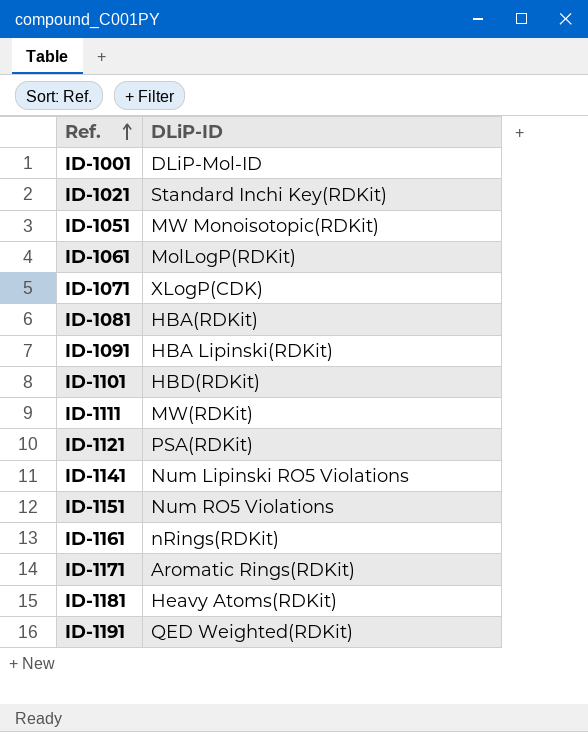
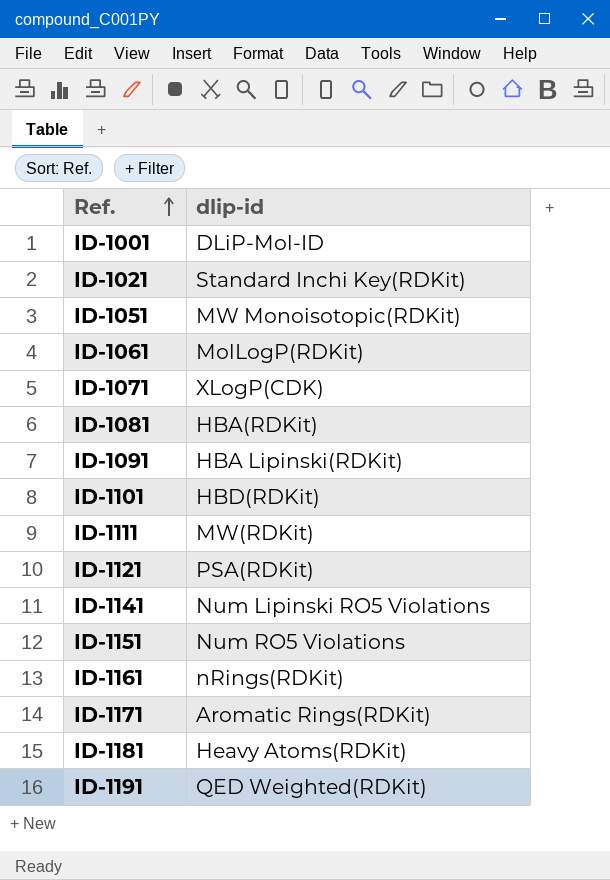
column name: DLiP-ID -> dlip-id

